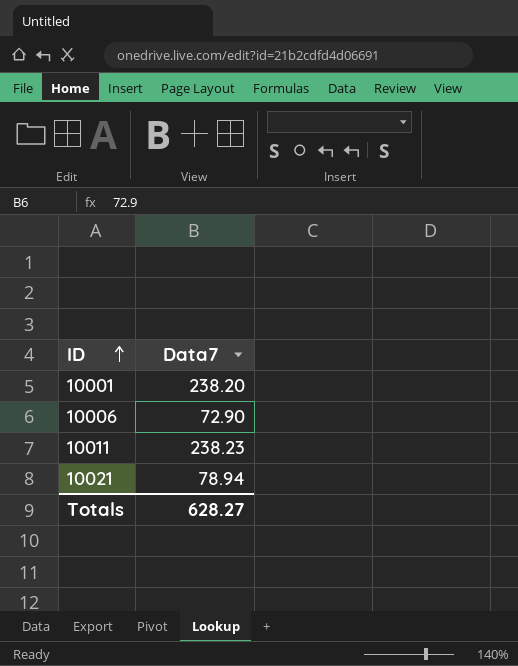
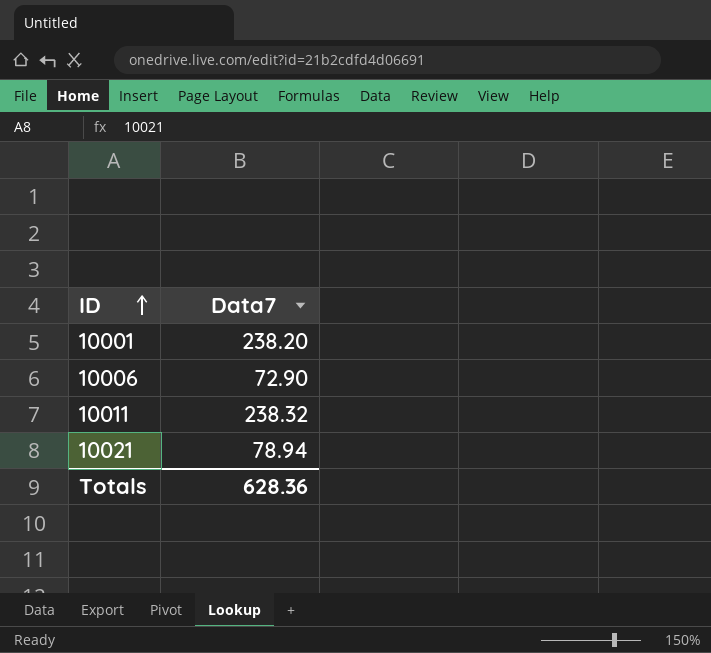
10011 | Data7: 238.23 -> 238.32
Totals | Data7: 628.27 -> 628.36

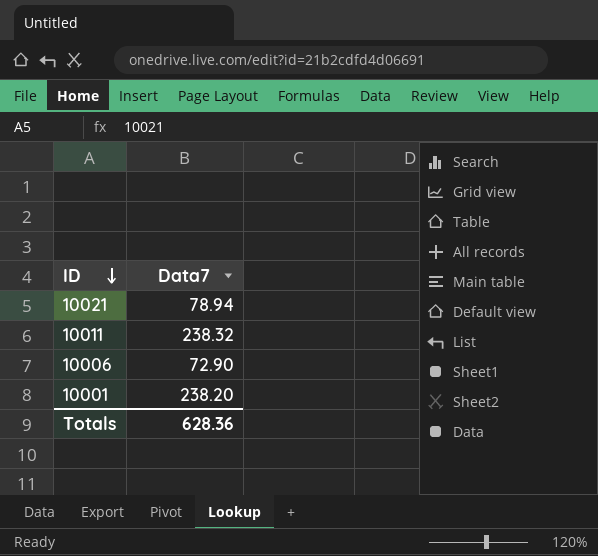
row order: ID ascending -> ID descending

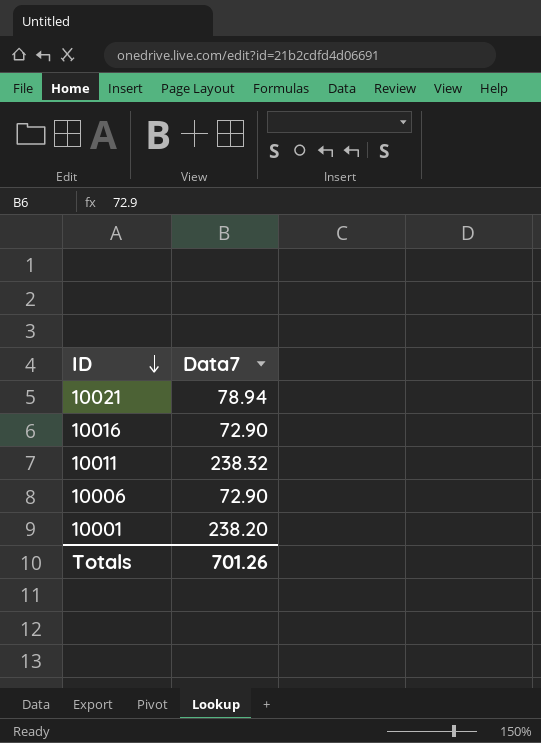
row 10016: none -> 72.90
Totals | Data7: 628.36 -> 701.26

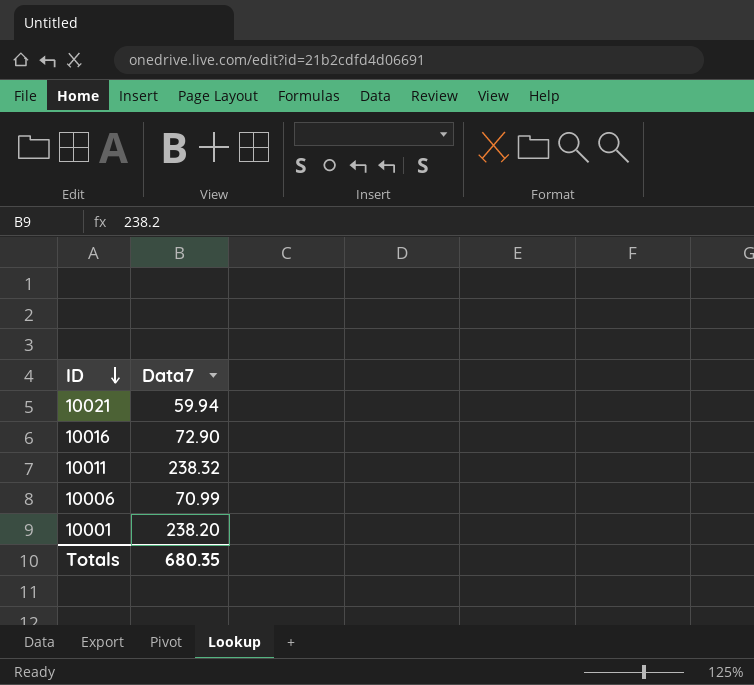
10021 | Data7: 78.94 -> 59.94
10006 | Data7: 72.90 -> 70.99
Totals | Data7: 701.26 -> 680.35

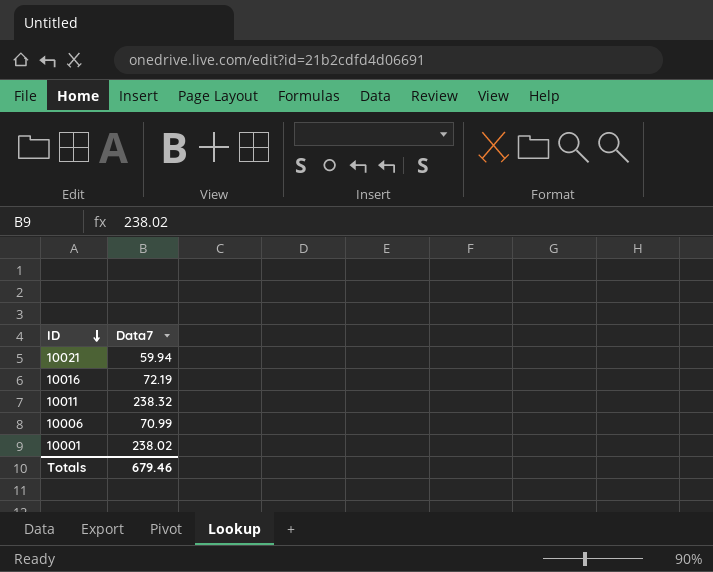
10016 | Data7: 72.90 -> 72.19
10001 | Data7: 238.20 -> 238.02
Totals | Data7: 680.35 -> 679.46

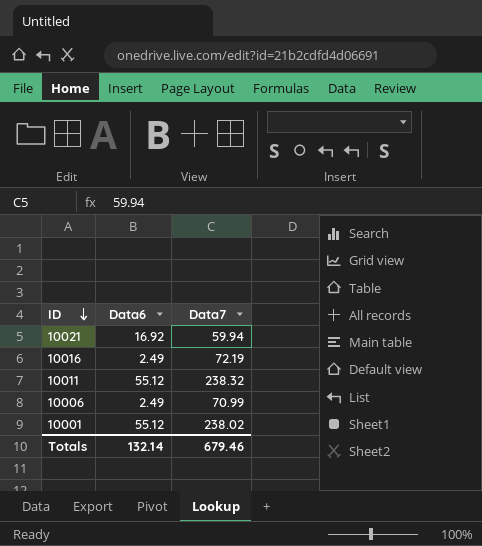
column Data6 | position: none -> 2

